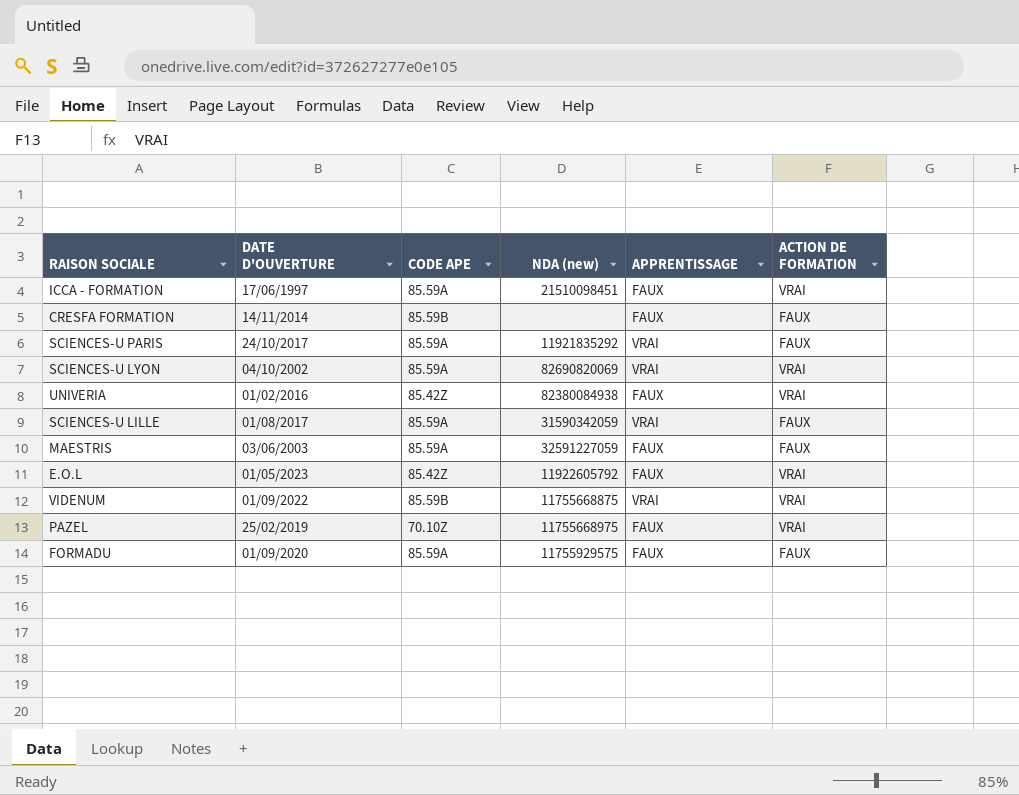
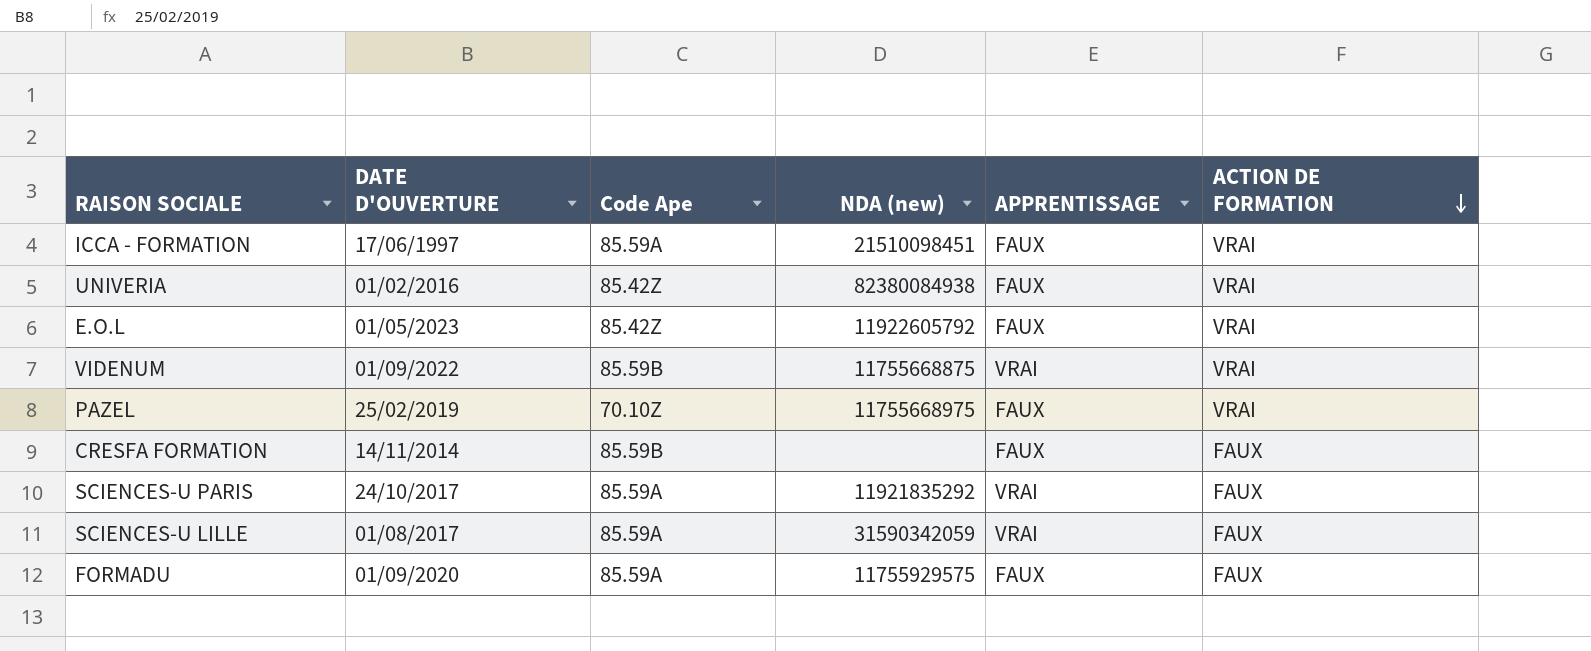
row order: none -> ACTION DE FORMATION descending
column name: CODE APE -> Code Ape
row SCIENCES-U LYON: 04/10/2002 | 85.59A | 82690820069 | VRAI | VRAI -> none
row MAESTRIS: 03/06/2003 | 85.59A | 32591227059 | FAUX | FAUX -> none

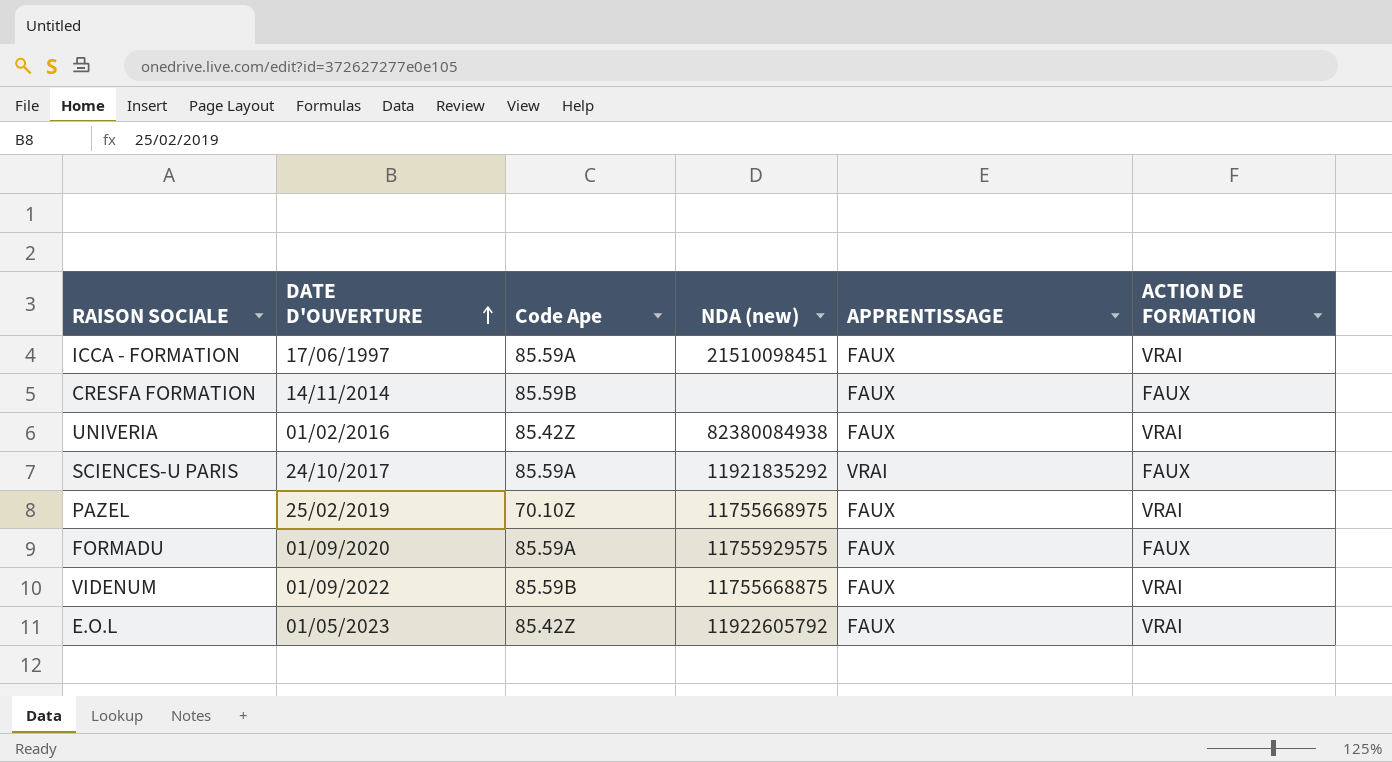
row order: ACTION DE FORMATION descending -> DATE D'OUVERTURE ascending
row SCIENCES-U LILLE: 01/08/2017 | 85.59A | 31590342059 | VRAI | FAUX -> none
VIDENUM | APPRENTISSAGE: VRAI -> FAUX

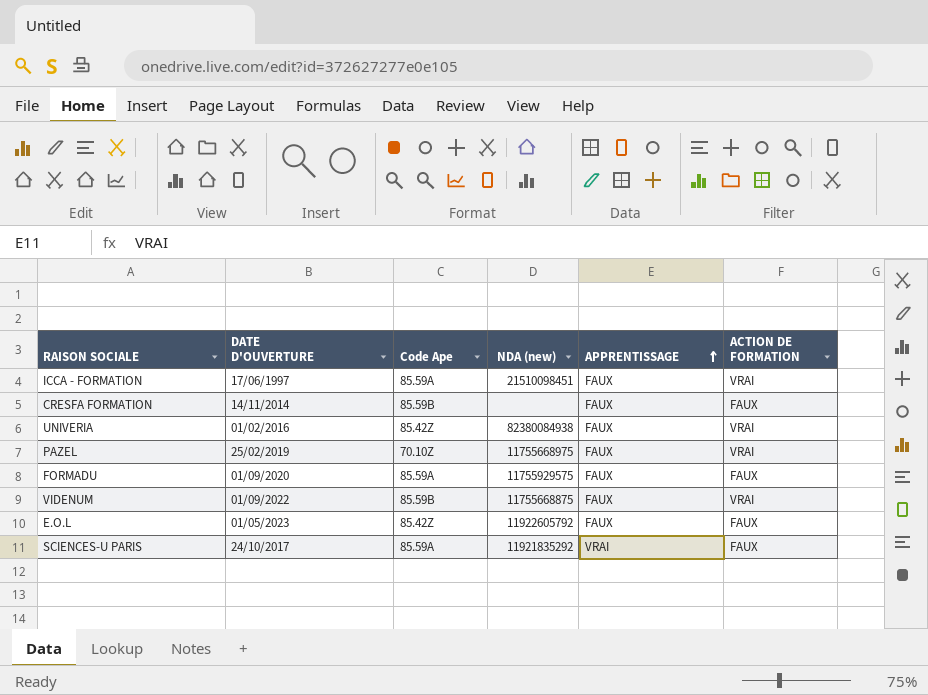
row order: DATE D'OUVERTURE ascending -> APPRENTISSAGE ascending
E.O.L | ACTION DE FORMATION: VRAI -> FAUX

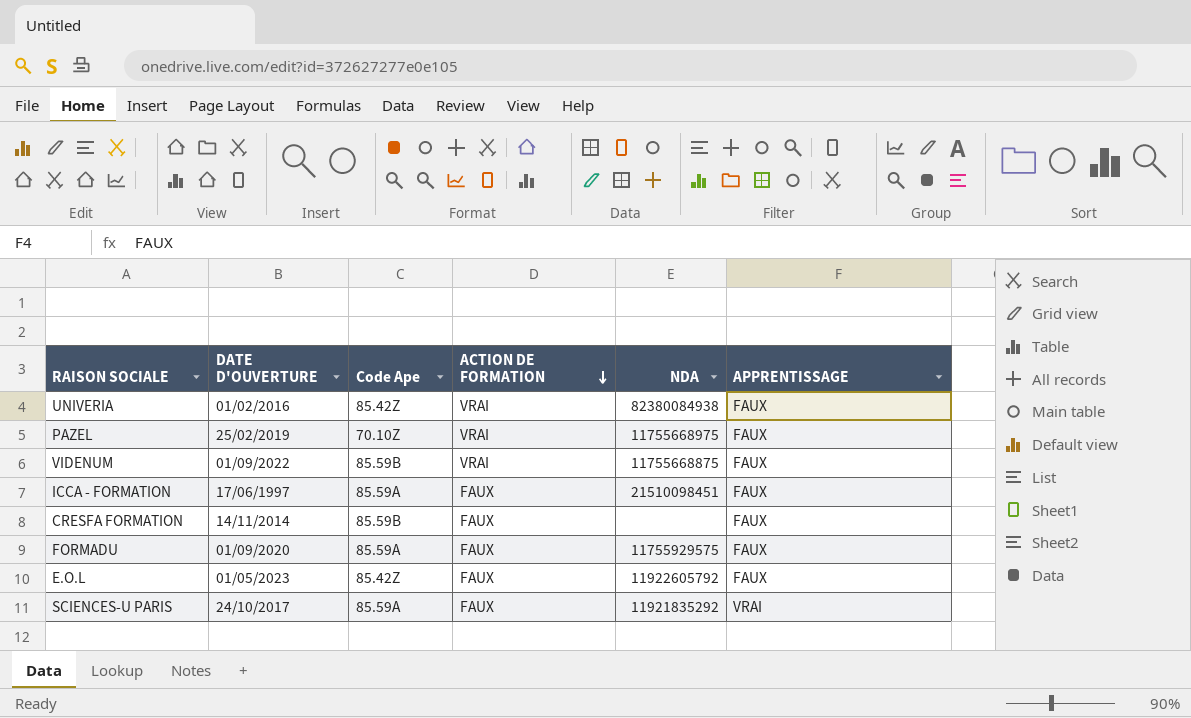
row order: APPRENTISSAGE ascending -> ACTION DE FORMATION descending
column ACTION DE FORMATION | position: 6 -> 4
column name: NDA (new) -> NDA
ICCA - FORMATION | ACTION DE FORMATION: VRAI -> FAUX

